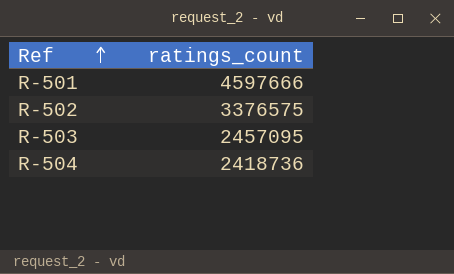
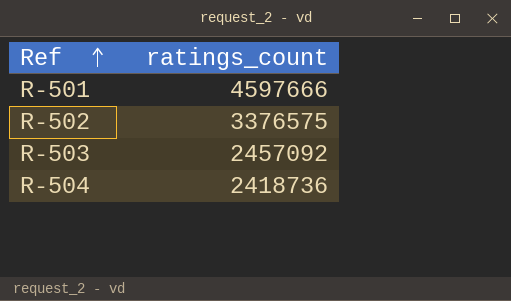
R-503 | ratings_count: 2457095 -> 2457092

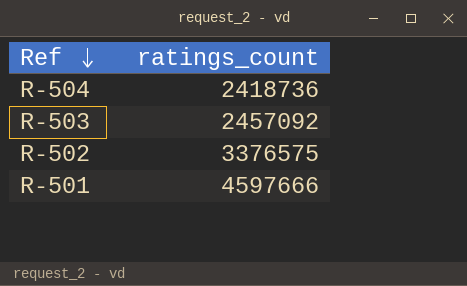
row order: Ref ascending -> Ref descending

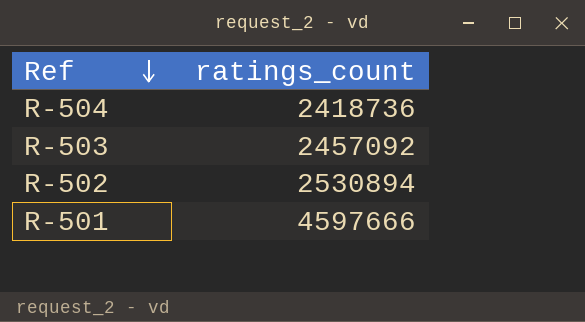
R-502 | ratings_count: 3376575 -> 2530894

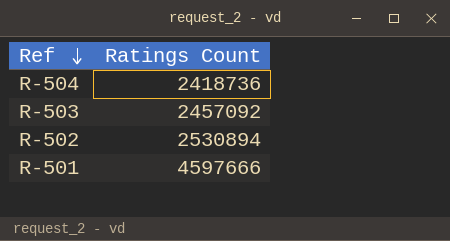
column name: ratings_count -> Ratings Count

